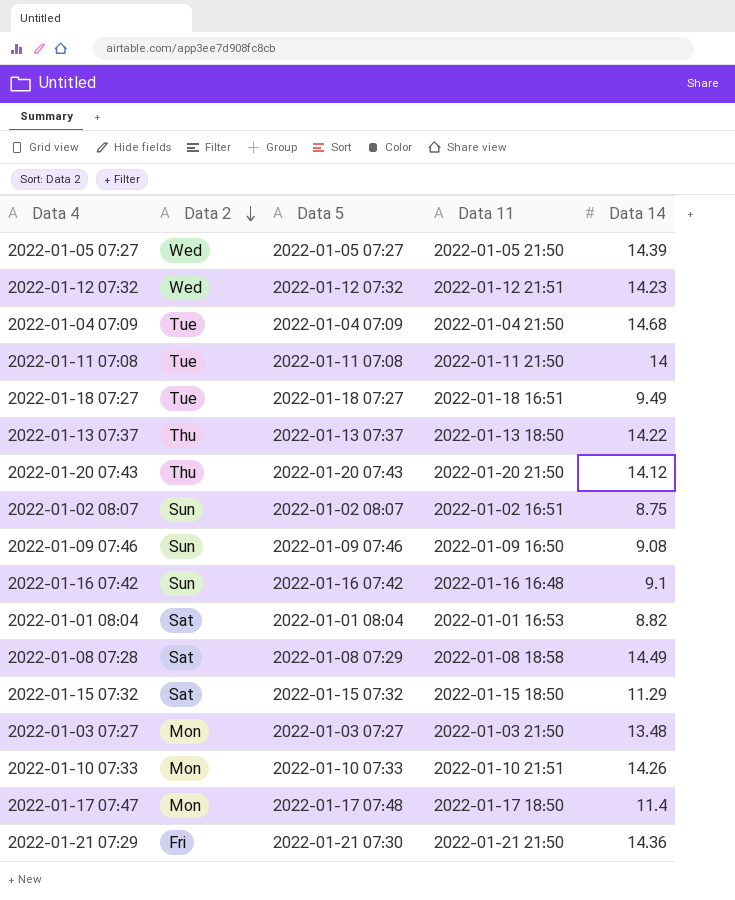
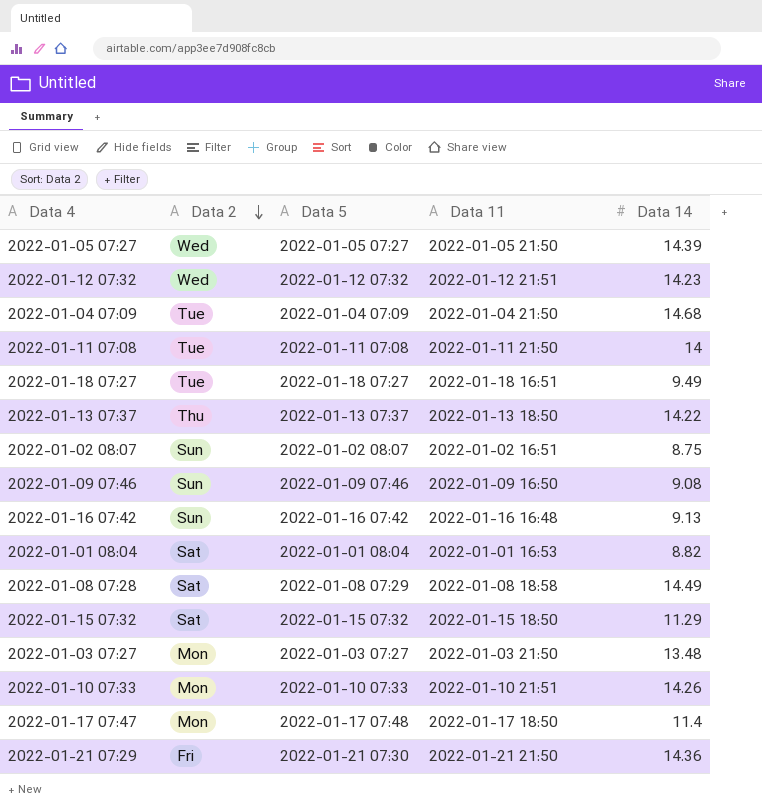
row 2022-01-20 07:43: Thu | 2022-01-20 07:43 | 2022-01-20 21:50 | 14.12 -> none
2022-01-16 07:42 | Data 14: 9.1 -> 9.13

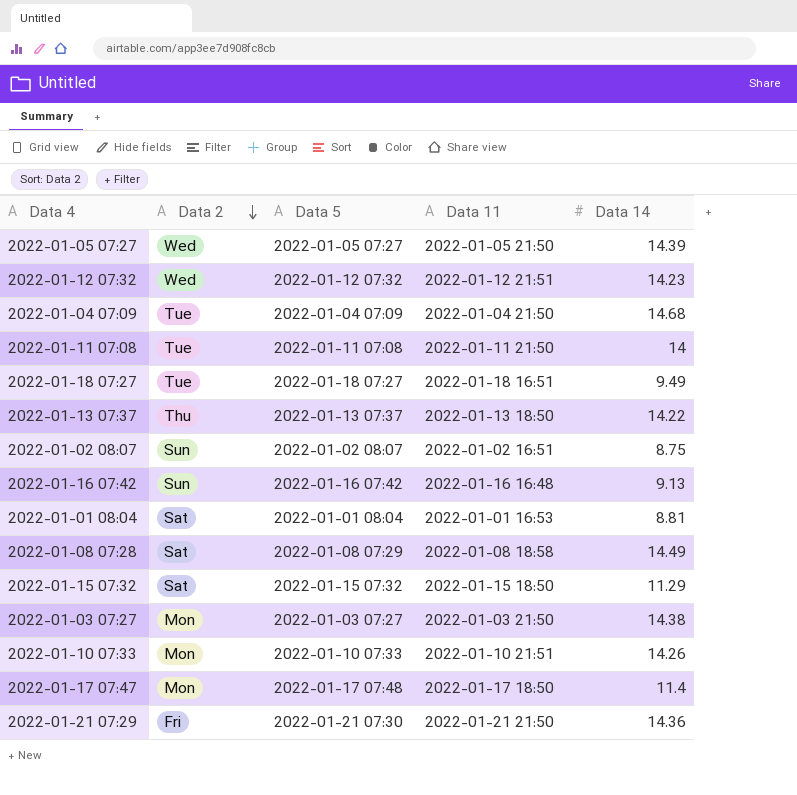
row 2022-01-09 07:46: Sun | 2022-01-09 07:46 | 2022-01-09 16:50 | 9.08 -> none
2022-01-01 08:04 | Data 14: 8.82 -> 8.81
2022-01-03 07:27 | Data 14: 13.48 -> 14.38

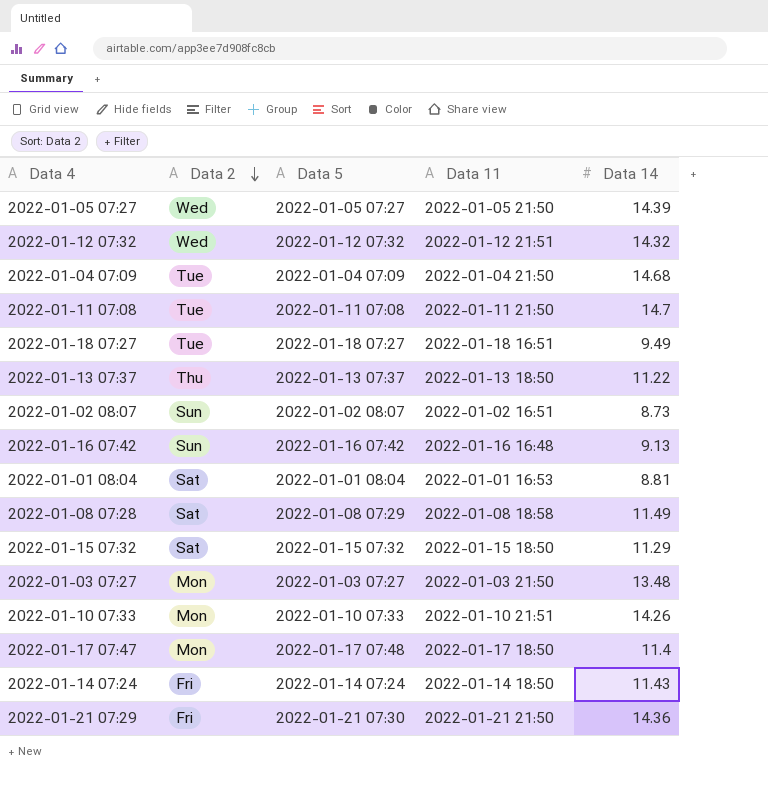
2022-01-12 07:32 | Data 14: 14.23 -> 14.32
2022-01-11 07:08 | Data 14: 14 -> 14.7
2022-01-13 07:37 | Data 14: 14.22 -> 11.22
2022-01-02 08:07 | Data 14: 8.75 -> 8.73
2022-01-08 07:28 | Data 14: 14.49 -> 11.49
2022-01-03 07:27 | Data 14: 14.38 -> 13.48
row 2022-01-14 07:24: none -> Fri | 2022-01-14 07:24 | 2022-01-14 18:50 | 11.43

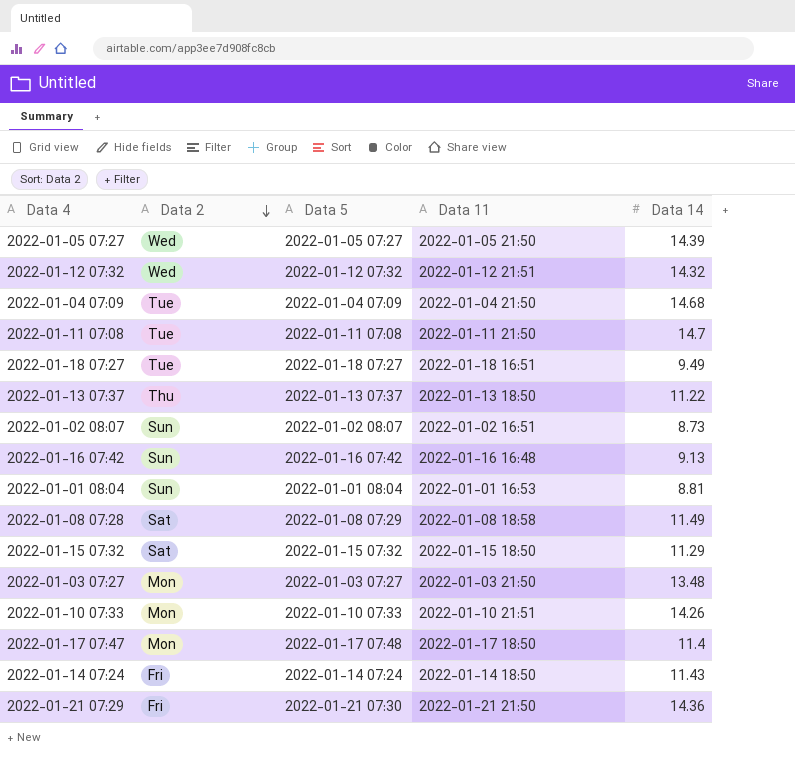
2022-01-01 08:04 | Data 2: Sat -> Sun

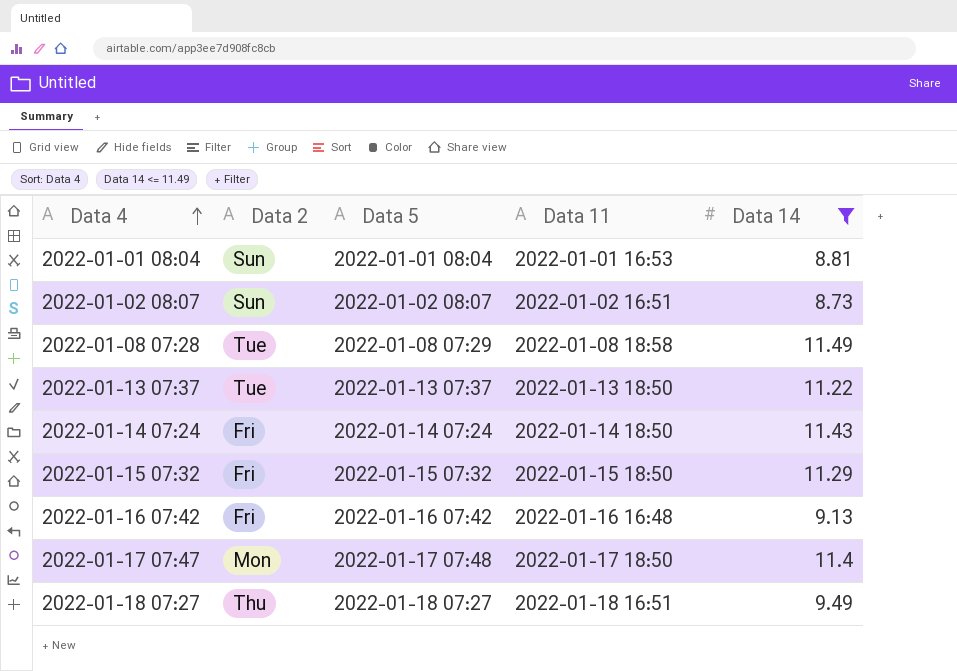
filter: none -> Data 14 <= 11.49
row order: Data 2 descending -> Data 4 ascending
2022-01-08 07:28 | Data 2: Sat -> Tue
2022-01-13 07:37 | Data 2: Thu -> Tue
2022-01-15 07:32 | Data 2: Sat -> Fri
2022-01-16 07:42 | Data 2: Sun -> Fri
2022-01-18 07:27 | Data 2: Tue -> Thu

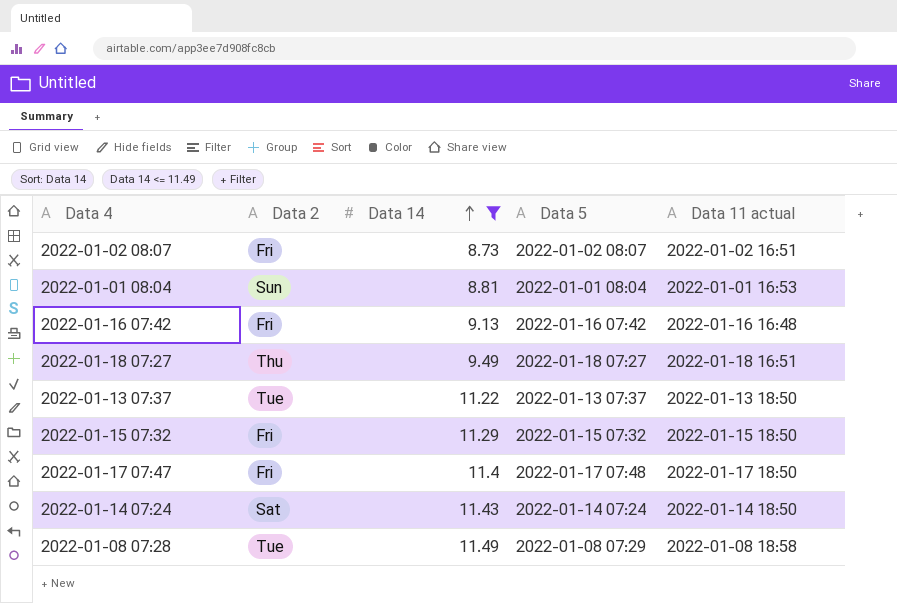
row order: Data 4 ascending -> Data 14 ascending
column Data 14 | position: 5 -> 3
column name: Data 11 -> Data 11 actual
2022-01-02 08:07 | Data 2: Sun -> Fri
2022-01-17 07:47 | Data 2: Mon -> Fri
2022-01-14 07:24 | Data 2: Fri -> Sat

